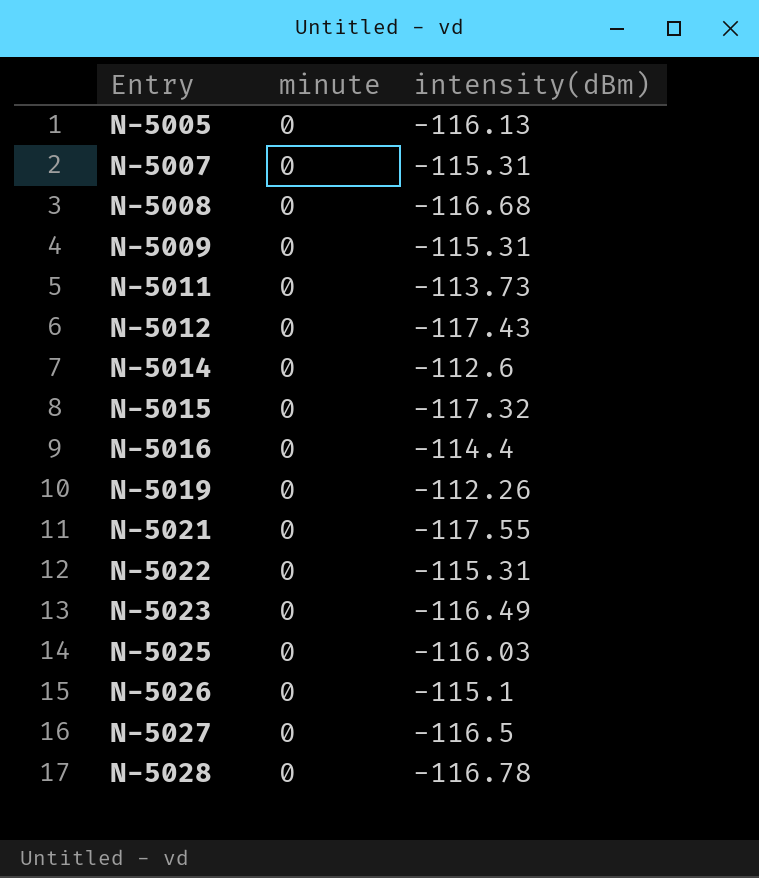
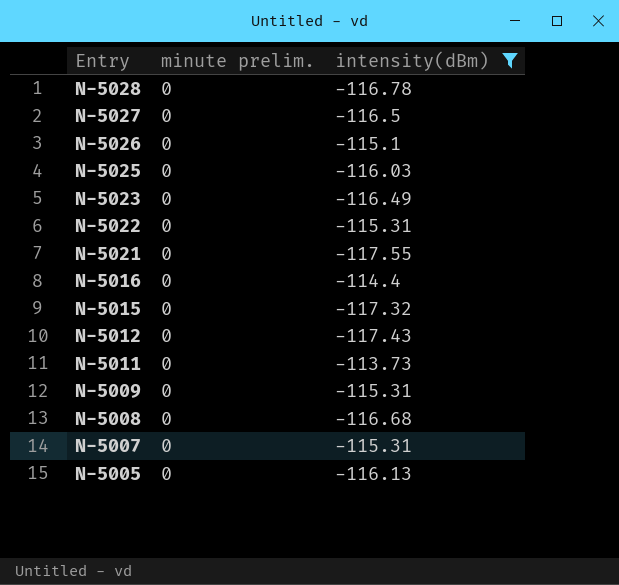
filter: none -> intensity(dBm) <= -113.73
row order: Entry ascending -> Entry descending
column name: minute -> minute prelim.

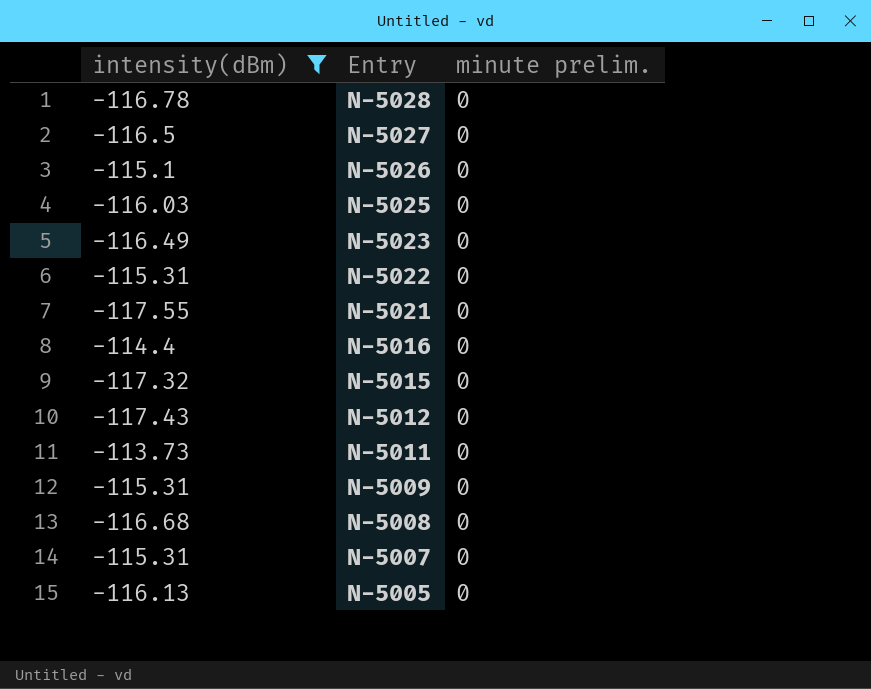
column intensity(dBm) | position: 3 -> 1

